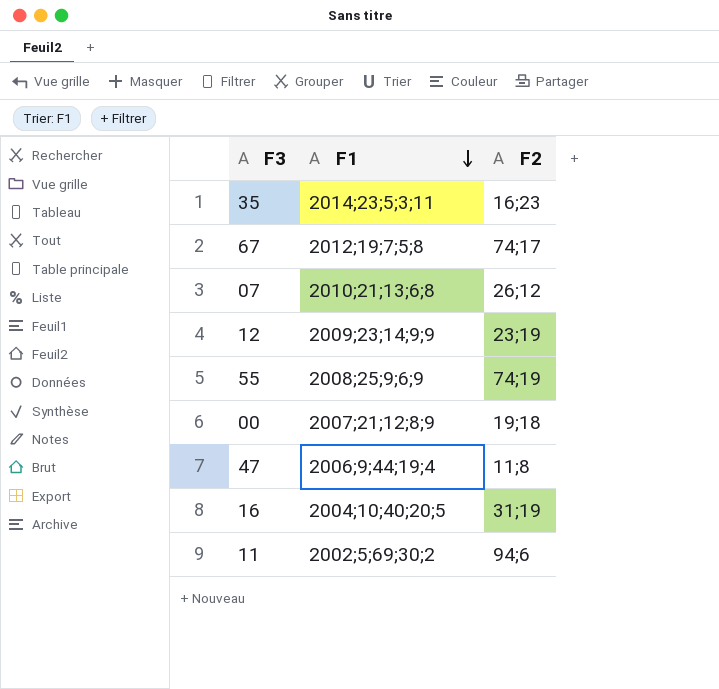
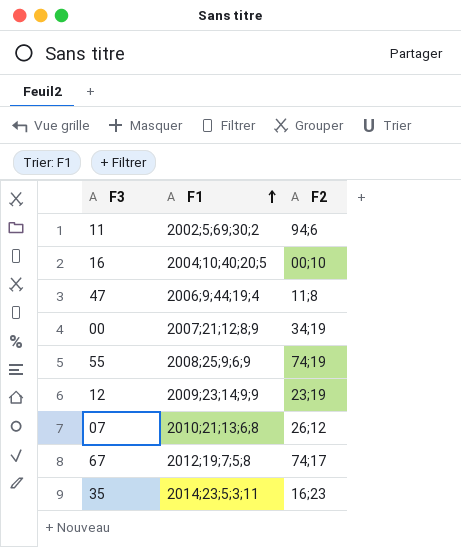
row order: F1 descending -> F1 ascending
16 | F2: 31;19 -> 00;10
00 | F2: 19;18 -> 34;19

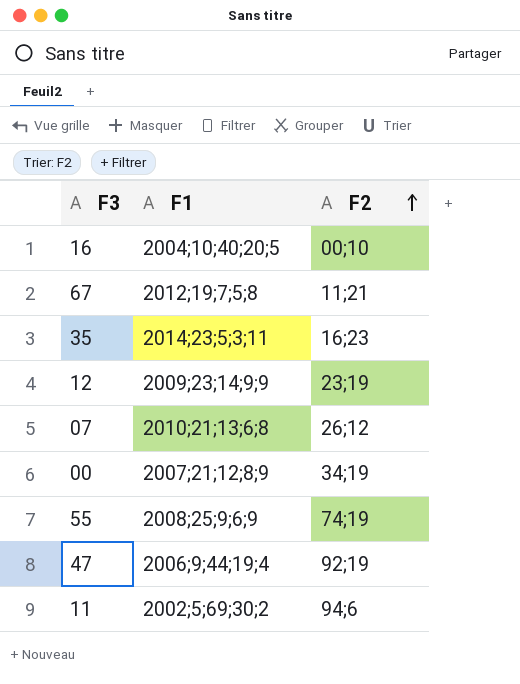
row order: F1 ascending -> F2 ascending
67 | F2: 74;17 -> 11;21
47 | F2: 11;8 -> 92;19

